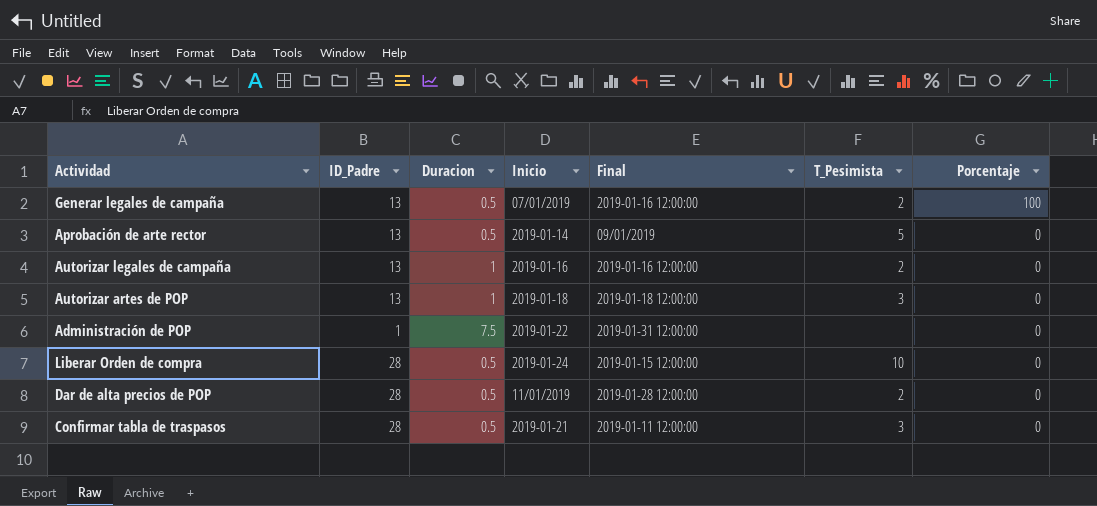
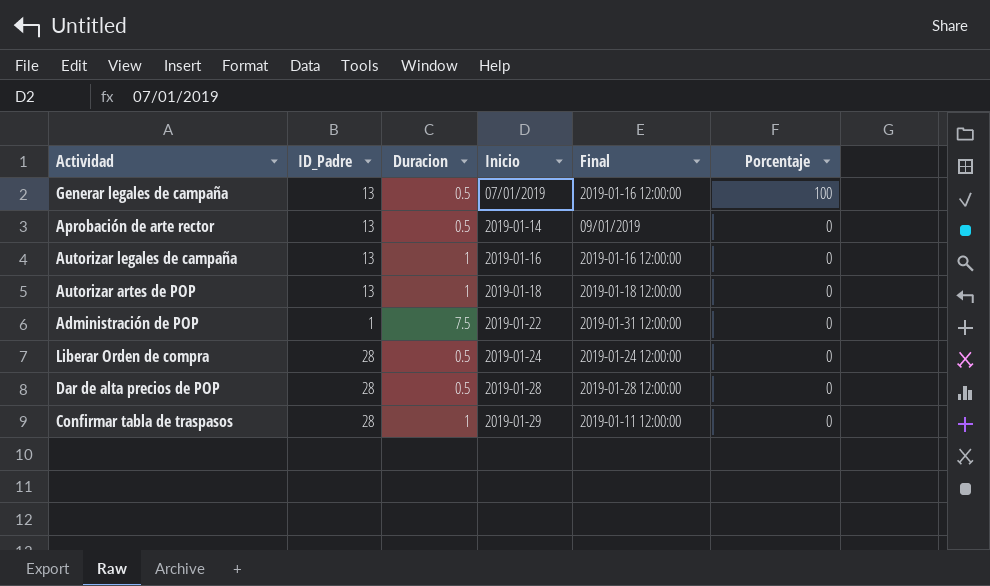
column T_Pesimista | position: 6 -> none
Liberar Orden de compra | Final: 2019-01-15 12:00:00 -> 2019-01-24 12:00:00
Dar de alta precios de POP | Inicio: 11/01/2019 -> 2019-01-28
Confirmar tabla de traspasos | Duracion: 0.5 -> 1
Confirmar tabla de traspasos | Inicio: 2019-01-21 -> 2019-01-29

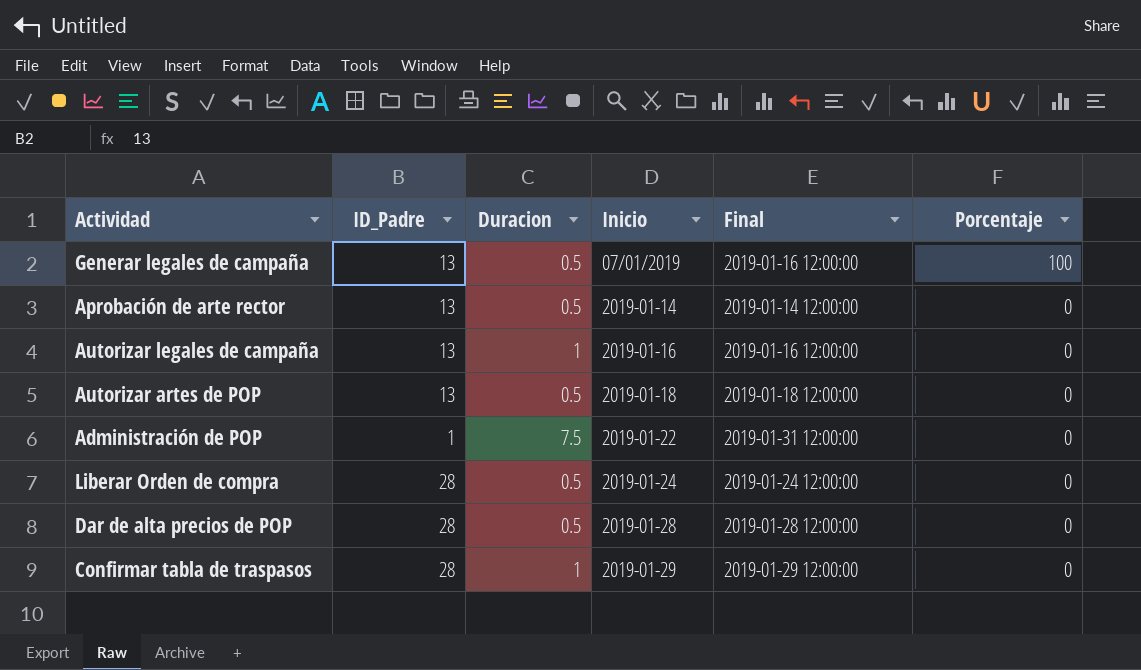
Aprobación de arte rector | Final: 09/01/2019 -> 2019-01-14 12:00:00
Autorizar artes de POP | Duracion: 1 -> 0.5
Confirmar tabla de traspasos | Final: 2019-01-11 12:00:00 -> 2019-01-29 12:00:00

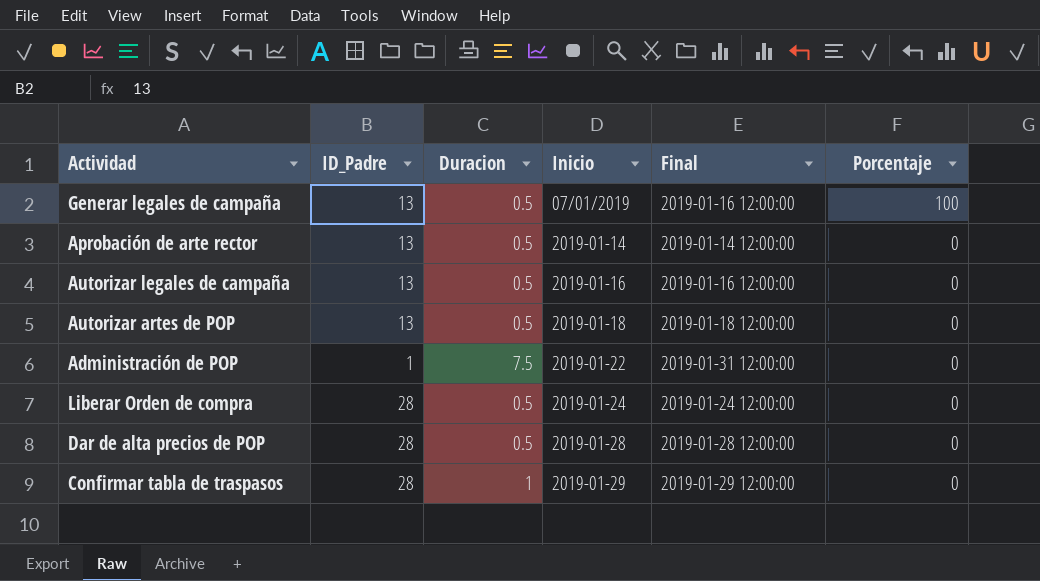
Autorizar legales de campaña | Duracion: 1 -> 0.5

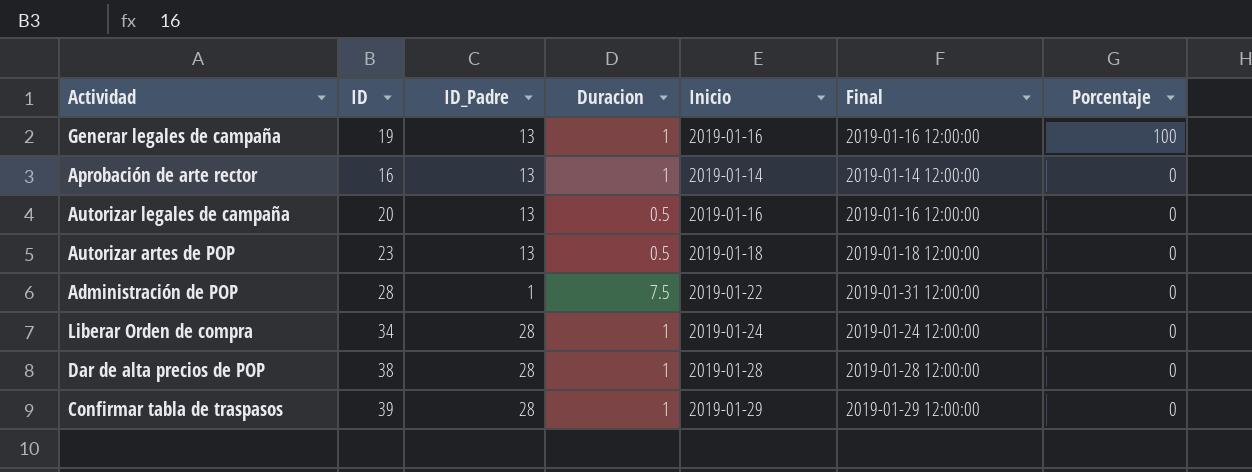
column ID | position: none -> 2
Generar legales de campaña | Duracion: 0.5 -> 1
Generar legales de campaña | Inicio: 07/01/2019 -> 2019-01-16
Aprobación de arte rector | Duracion: 0.5 -> 1
Liberar Orden de compra | Duracion: 0.5 -> 1
Dar de alta precios de POP | Duracion: 0.5 -> 1

